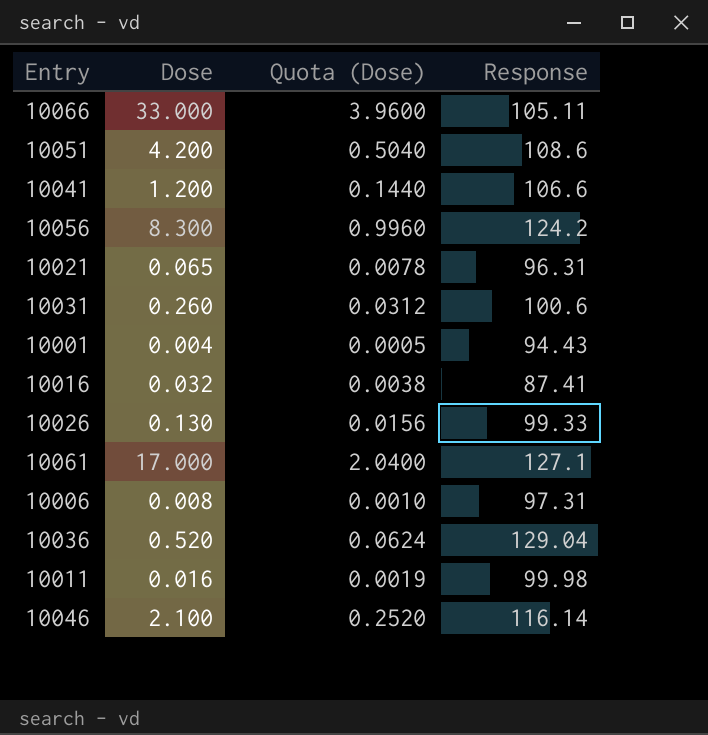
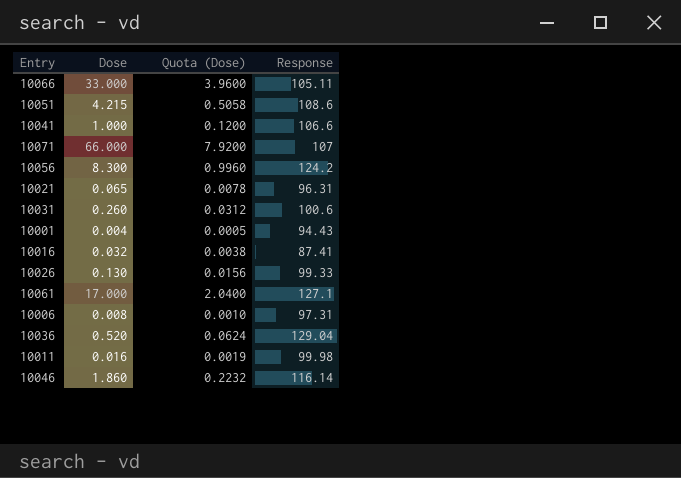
10051 | Dose: 4.200 -> 4.215
10051 | Quota (Dose): 0.5040 -> 0.5058
10041 | Dose: 1.200 -> 1.000
10041 | Quota (Dose): 0.1440 -> 0.1200
row 10071: none -> 66.000 | 7.9200 | 107
10046 | Dose: 2.100 -> 1.860
10046 | Quota (Dose): 0.2520 -> 0.2232

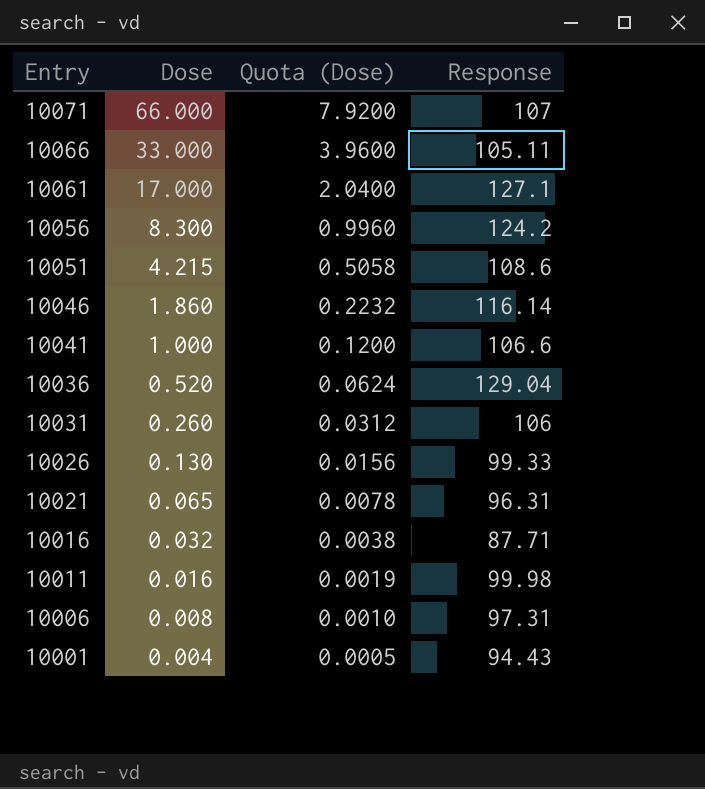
row order: none -> Entry descending
10031 | Response: 100.6 -> 106
10016 | Response: 87.41 -> 87.71

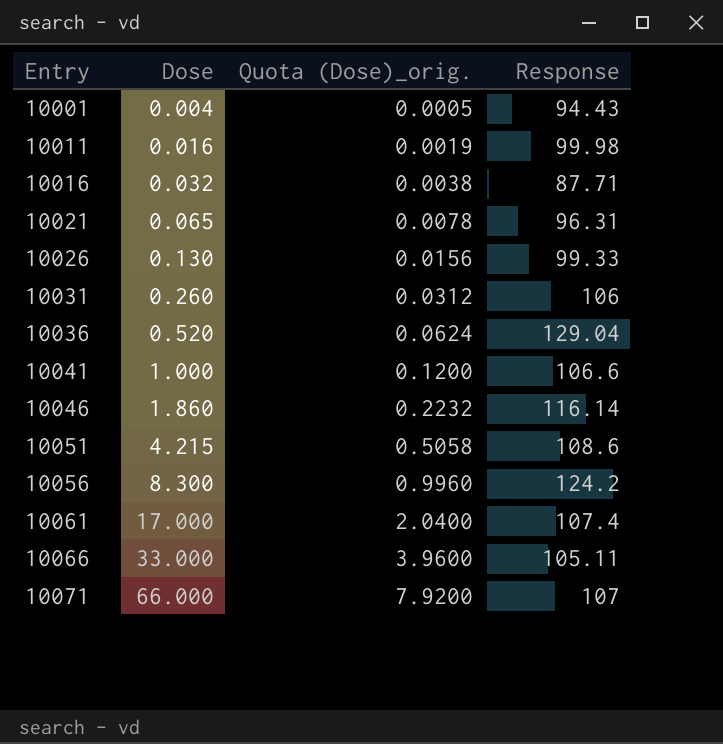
row order: Entry descending -> Entry ascending
column name: Quota (Dose) -> Quota (Dose)_orig.
row 10006: 0.008 | 0.0010 | 97.31 -> none
10061 | Response: 127.1 -> 107.4

